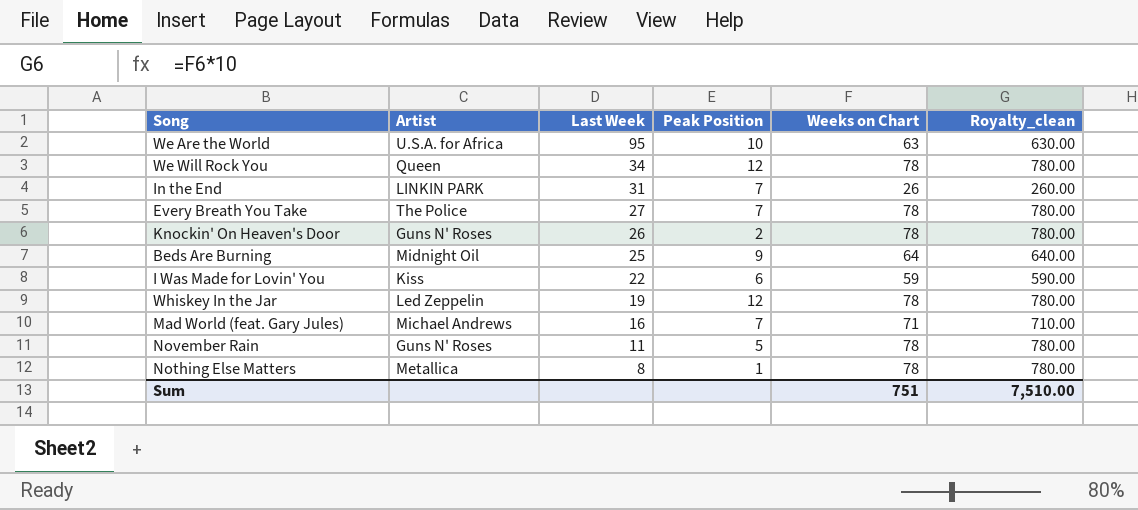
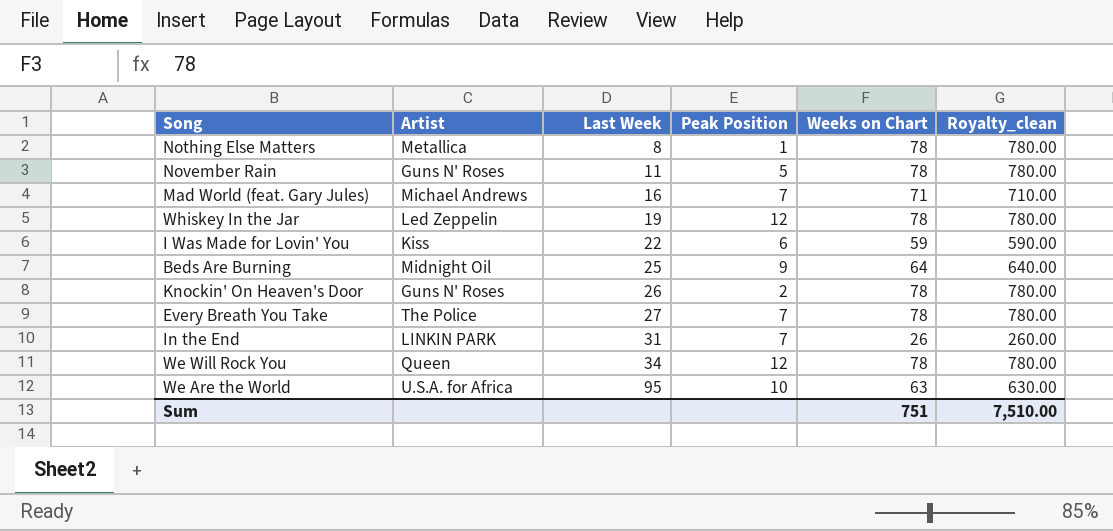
row order: Last Week descending -> Last Week ascending

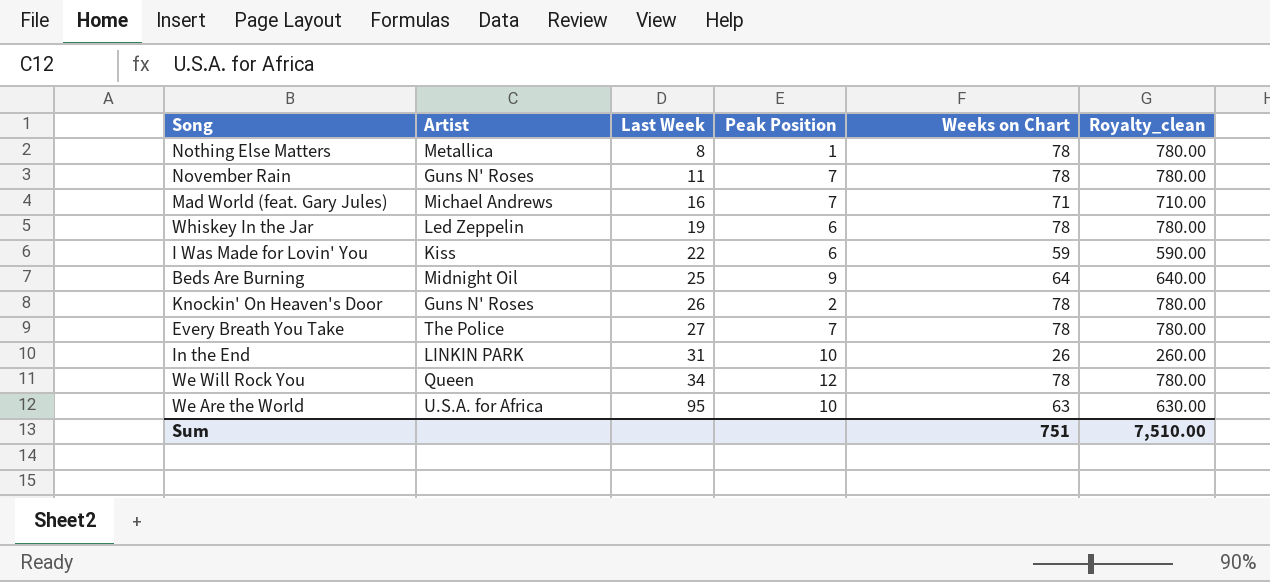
November Rain | Peak Position: 5 -> 7
Whiskey In the Jar | Peak Position: 12 -> 6
In the End | Peak Position: 7 -> 10

